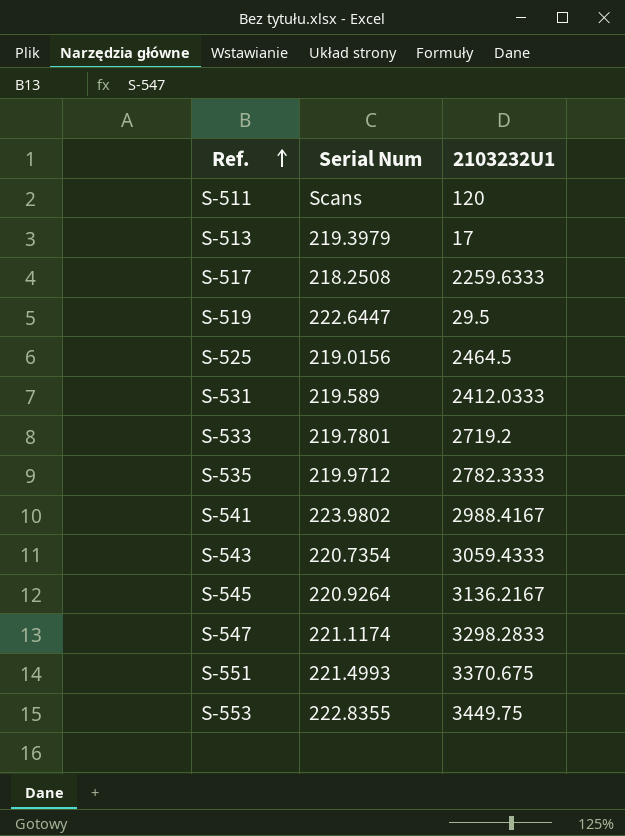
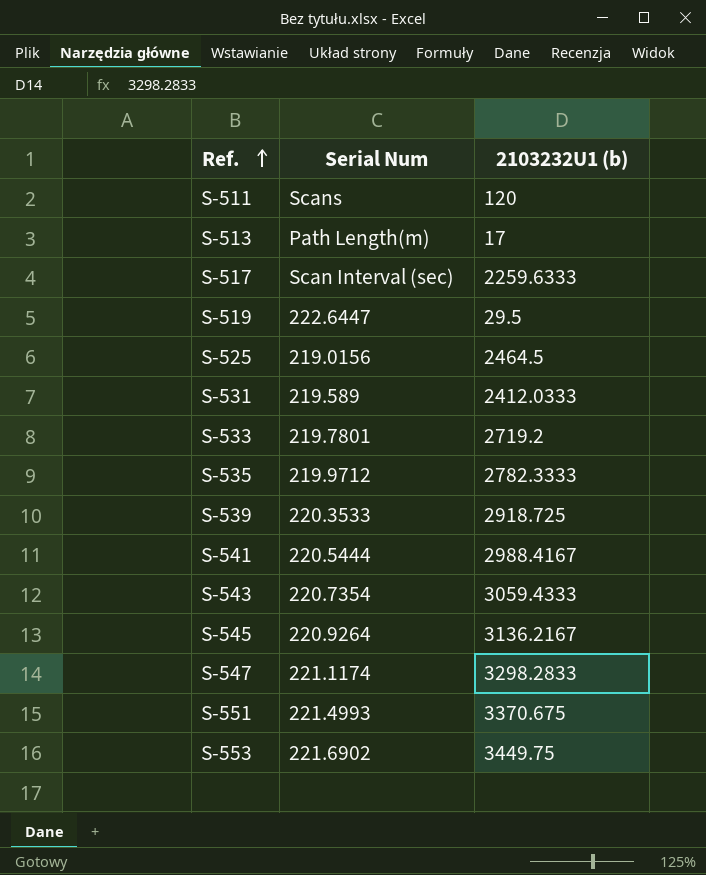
column name: 2103232U1 -> 2103232U1 (b)
S-513 | Serial Num: 219.3979 -> Path Length(m)
S-517 | Serial Num: 218.2508 -> Scan Interval (sec)
row S-539: none -> 220.3533 | 2918.725
S-541 | Serial Num: 223.9802 -> 220.5444
S-553 | Serial Num: 222.8355 -> 221.6902

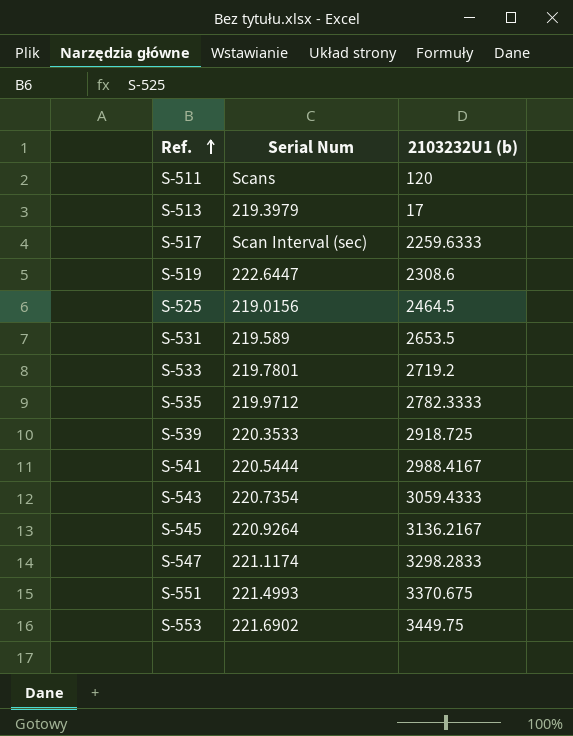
S-513 | Serial Num: Path Length(m) -> 219.3979
S-519 | 2103232U1 (b): 29.5 -> 2308.6
S-531 | 2103232U1 (b): 2412.0333 -> 2653.5

